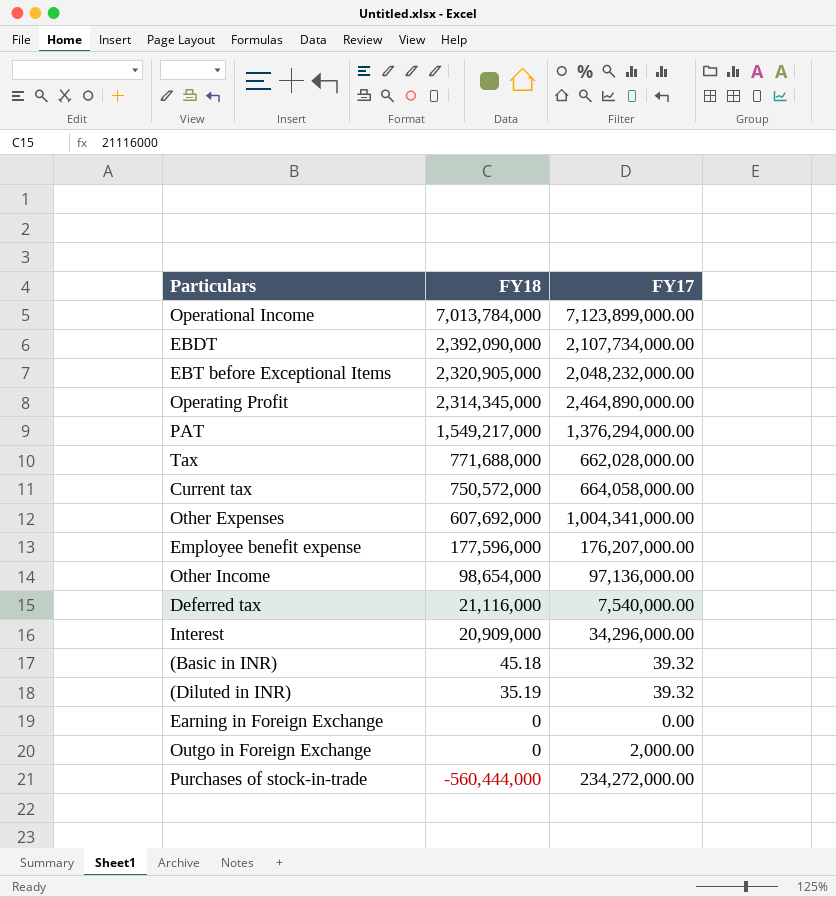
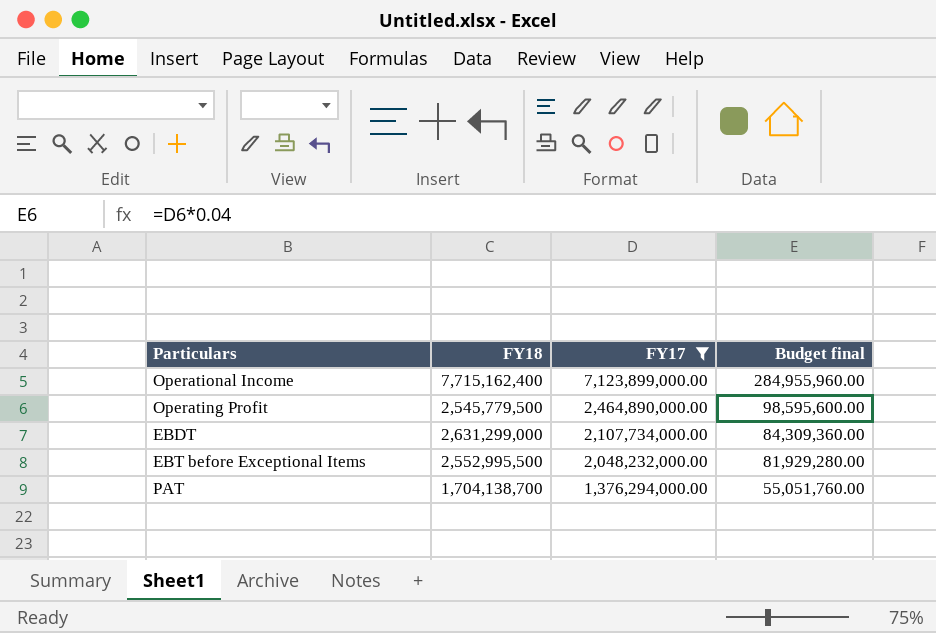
filter: none -> FY17 >= 1,376,294,000.00
row order: FY18 descending -> FY17 descending
column Budget final | formula: none -> [FY17] * 0.04
Operational Income | FY18: 7,013,784,000 -> 7,715,162,400
Operating Profit | FY18: 2,314,345,000 -> 2,545,779,500
EBDT | FY18: 2,392,090,000 -> 2,631,299,000
EBT before Exceptional Items | FY18: 2,320,905,000 -> 2,552,995,500
PAT | FY18: 1,549,217,000 -> 1,704,138,700

